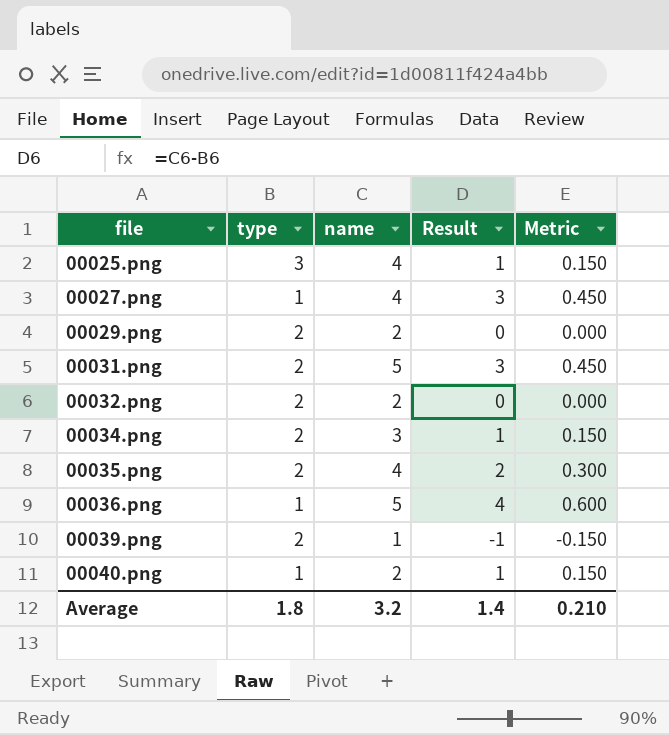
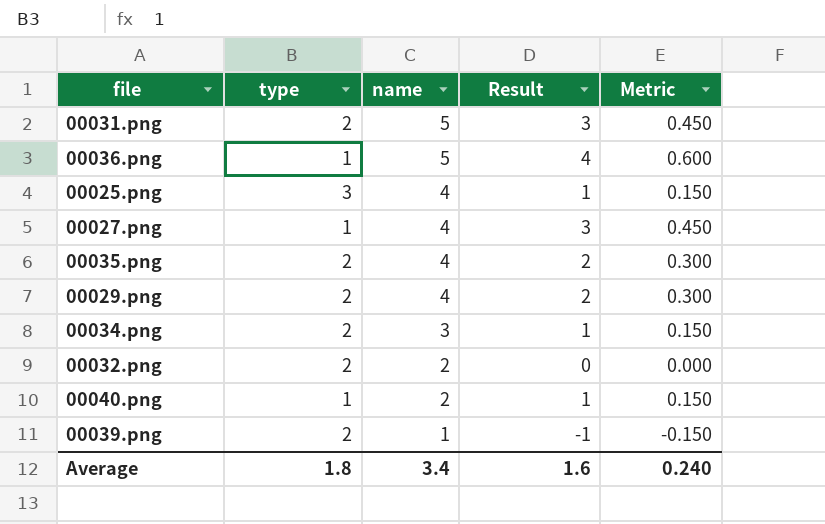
row order: file ascending -> name descending
00029.png | name: 2 -> 4
00029.png | Result: 0 -> 2
00029.png | Metric: 0.000 -> 0.300
Average | name: 3.2 -> 3.4
Average | Result: 1.4 -> 1.6
Average | Metric: 0.210 -> 0.240

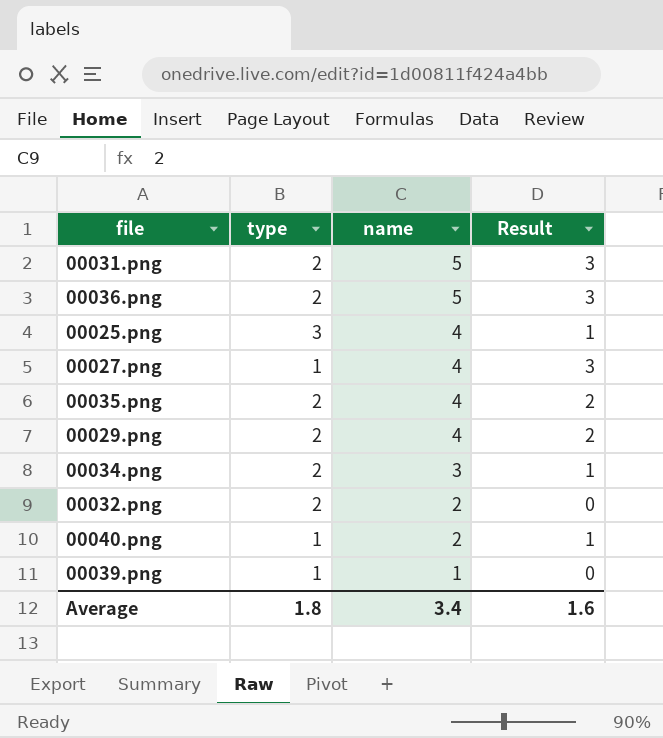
column Metric | formula: [Result] * 0.15 -> none
00036.png | type: 1 -> 2
00036.png | Result: 4 -> 3
00039.png | type: 2 -> 1
00039.png | Result: -1 -> 0

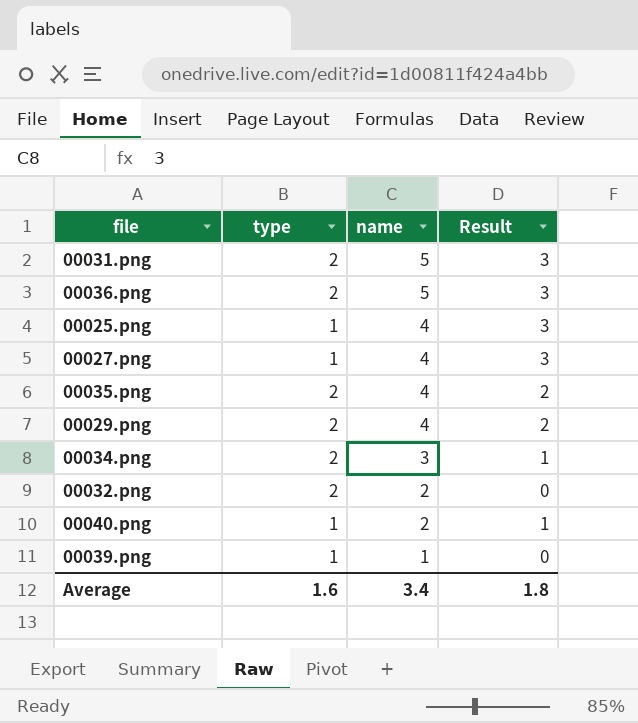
00025.png | type: 3 -> 1
00025.png | Result: 1 -> 3
Average | type: 1.8 -> 1.6
Average | Result: 1.6 -> 1.8

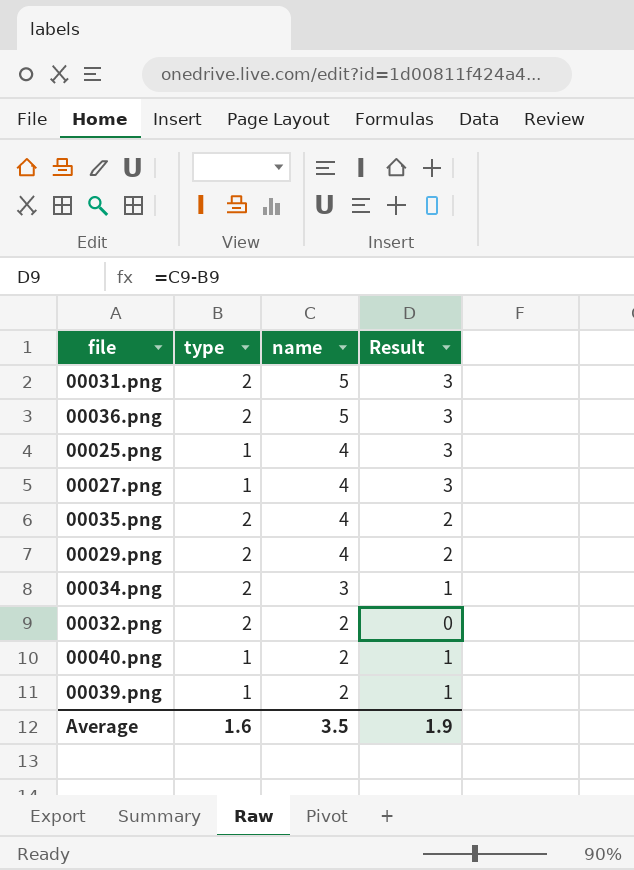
00039.png | name: 1 -> 2
00039.png | Result: 0 -> 1
Average | name: 3.4 -> 3.5
Average | Result: 1.8 -> 1.9

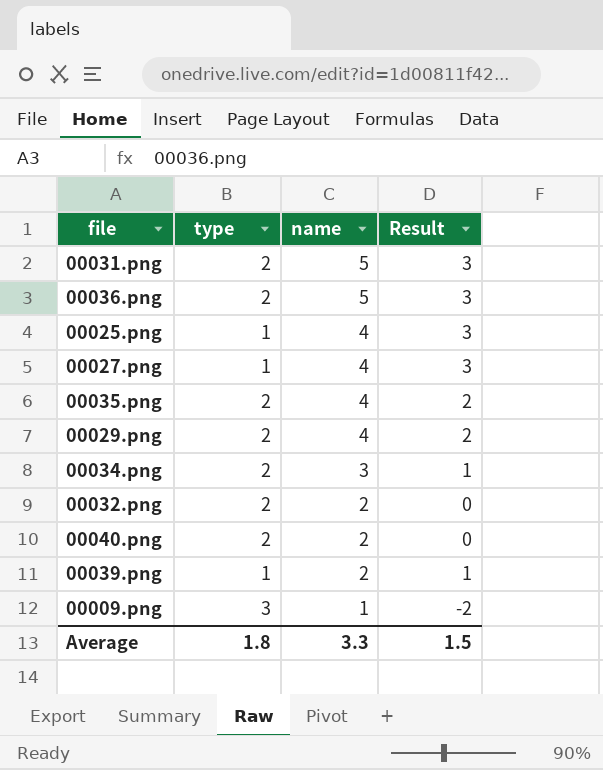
00040.png | type: 1 -> 2
00040.png | Result: 1 -> 0
row 00009.png: none -> 3 | 1 | -2
Average | type: 1.6 -> 1.8
Average | name: 3.5 -> 3.3
Average | Result: 1.9 -> 1.5

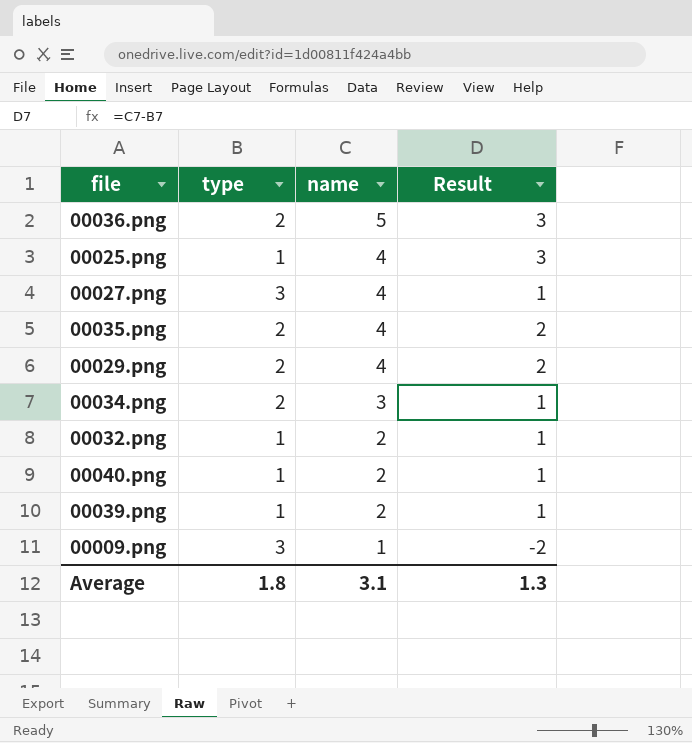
row 00031.png: 2 | 5 | 3 -> none
00027.png | type: 1 -> 3
00027.png | Result: 3 -> 1
00032.png | type: 2 -> 1
00032.png | Result: 0 -> 1
00040.png | type: 2 -> 1
00040.png | Result: 0 -> 1
Average | name: 3.3 -> 3.1
Average | Result: 1.5 -> 1.3

